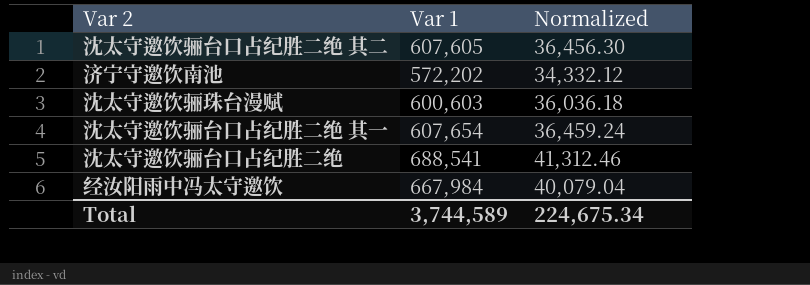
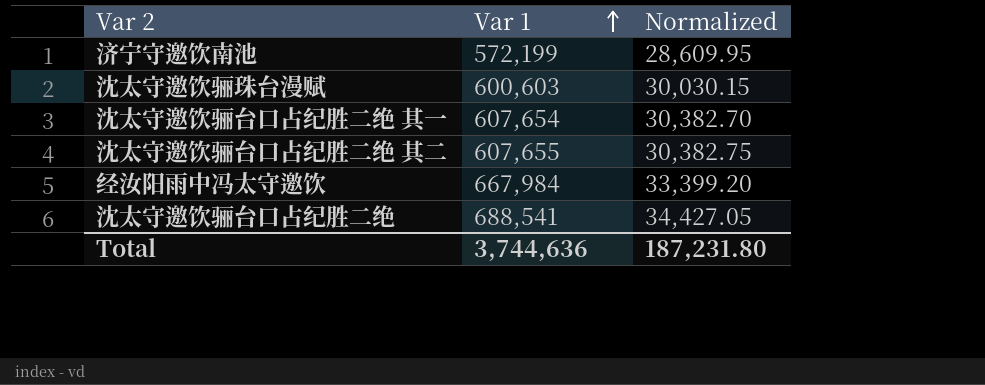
row order: none -> Var 1 ascending
column Normalized | formula: [Var 1] * 0.06 -> [Var 1] * 0.05
济宁守邀饮南池 | Var 1: 572,202 -> 572,199
沈太守邀饮骊台口占纪胜二绝 其二 | Var 1: 607,605 -> 607,655
Total | Var 1: 3,744,589 -> 3,744,636
Total | Normalized: 224,675.34 -> 187,231.80

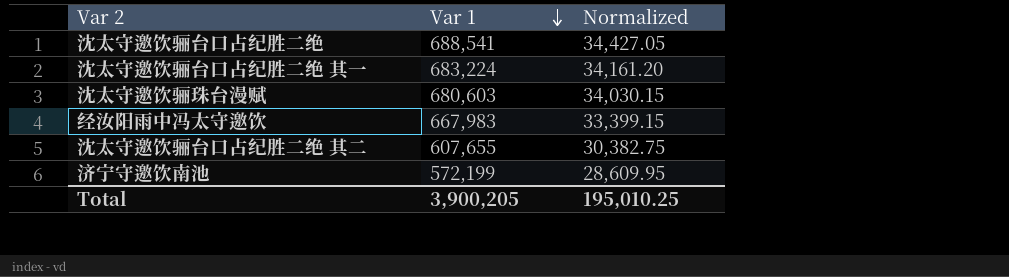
row order: Var 1 ascending -> Var 1 descending
沈太守邀饮骊台口占纪胜二绝 其一 | Var 1: 607,654 -> 683,224
沈太守邀饮骊台口占纪胜二绝 其一 | Normalized: 30,382.70 -> 34,161.20
沈太守邀饮骊珠台漫赋 | Var 1: 600,603 -> 680,603
沈太守邀饮骊珠台漫赋 | Normalized: 30,030.15 -> 34,030.15
经汝阳雨中冯太守邀饮 | Var 1: 667,984 -> 667,983
经汝阳雨中冯太守邀饮 | Normalized: 33,399.20 -> 33,399.15
Total | Var 1: 3,744,636 -> 3,900,205
Total | Normalized: 187,231.80 -> 195,010.25

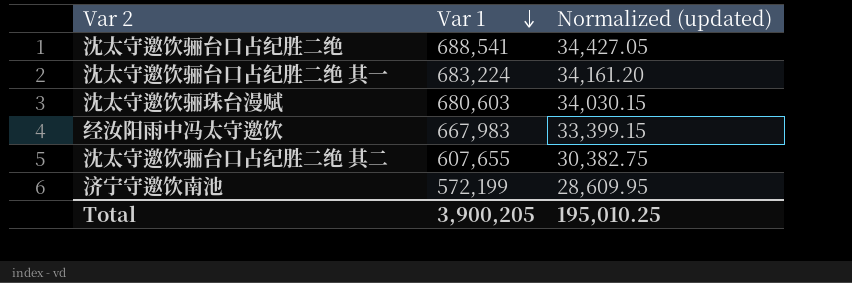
column name: Normalized -> Normalized (updated)

